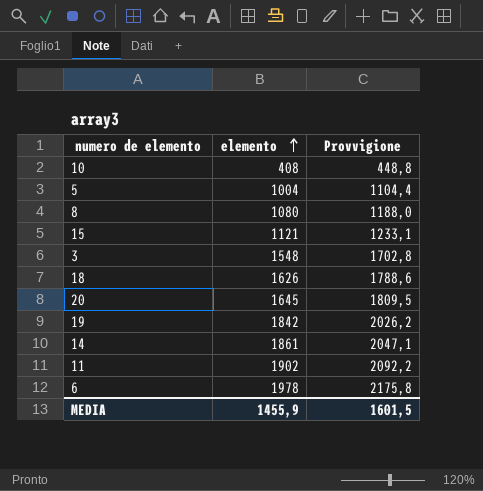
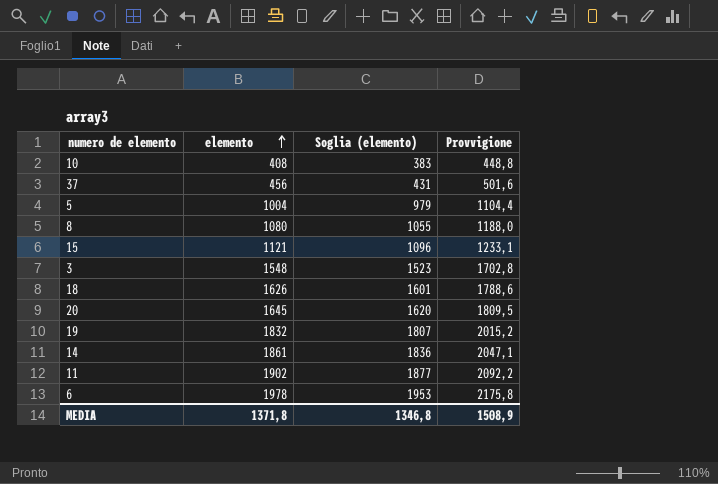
column Soglia (elemento) | formula: none -> [elemento] - 25
row 37: none -> 456 | 431 | 501,6
19 | elemento: 1842 -> 1832
19 | Provvigione: 2026,2 -> 2015,2
MEDIA | elemento: 1455,9 -> 1371,8
MEDIA | Provvigione: 1601,5 -> 1508,9

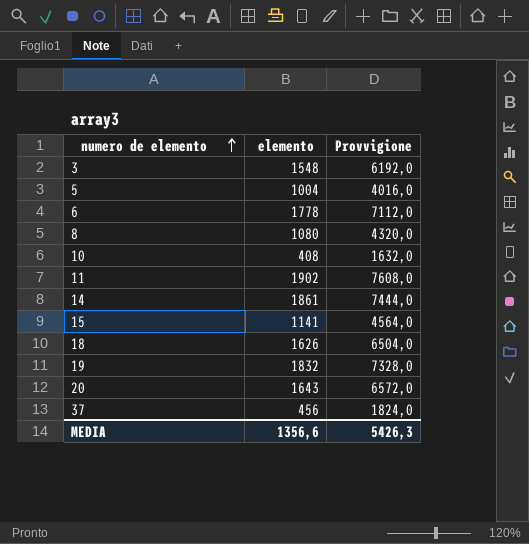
row order: elemento ascending -> numero de elemento ascending
column Soglia (elemento) | formula: [elemento] - 25 -> none
column Provvigione | formula: [elemento] * 1,1 -> [elemento] * 4
6 | elemento: 1978 -> 1778
15 | elemento: 1121 -> 1141
20 | elemento: 1645 -> 1643
MEDIA | elemento: 1371,8 -> 1356,6
MEDIA | Provvigione: 1508,9 -> 5426,3

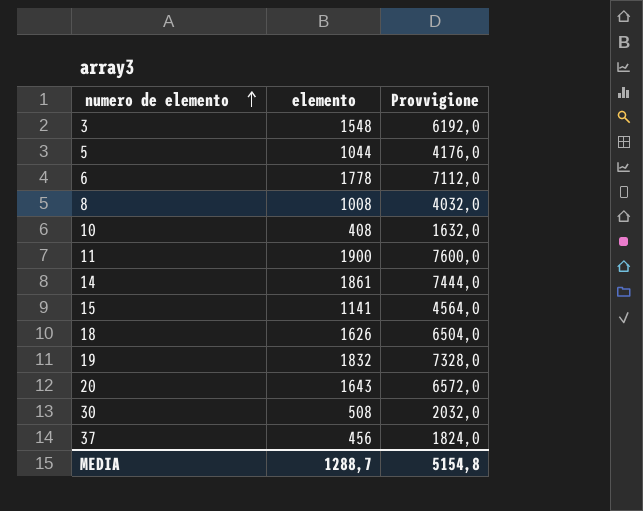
5 | elemento: 1004 -> 1044
5 | Provvigione: 4016,0 -> 4176,0
8 | elemento: 1080 -> 1008
8 | Provvigione: 4320,0 -> 4032,0
11 | elemento: 1902 -> 1900
11 | Provvigione: 7608,0 -> 7600,0
row 30: none -> 508 | 2032,0
MEDIA | elemento: 1356,6 -> 1288,7
MEDIA | Provvigione: 5426,3 -> 5154,8

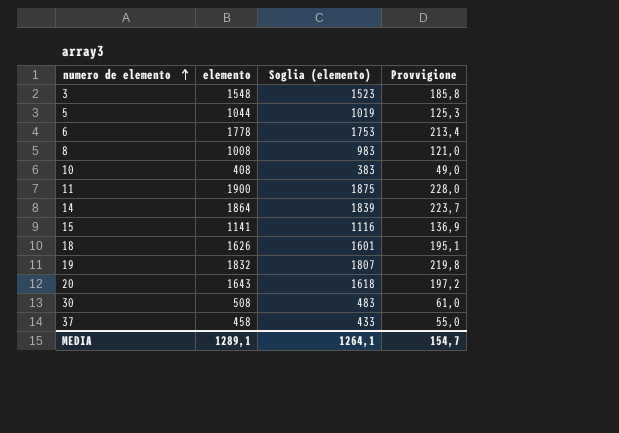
column Soglia (elemento) | formula: none -> [elemento] - 25
column Provvigione | formula: [elemento] * 4 -> [elemento] * 0,12
14 | elemento: 1861 -> 1864
37 | elemento: 456 -> 458
MEDIA | elemento: 1288,7 -> 1289,1
MEDIA | Provvigione: 5154,8 -> 154,7

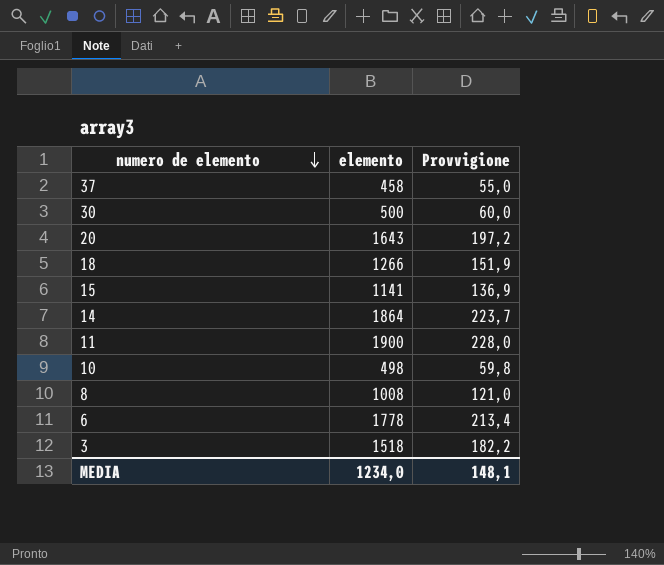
row order: numero de elemento ascending -> numero de elemento descending
column Soglia (elemento) | formula: [elemento] - 25 -> none
row 5: 1044 | 1019 | 125,3 -> none
row 19: 1832 | 1807 | 219,8 -> none
30 | elemento: 508 -> 500
30 | Provvigione: 61,0 -> 60,0
18 | elemento: 1626 -> 1266
18 | Provvigione: 195,1 -> 151,9
10 | elemento: 408 -> 498
10 | Provvigione: 49,0 -> 59,8
3 | elemento: 1548 -> 1518
3 | Provvigione: 185,8 -> 182,2
MEDIA | elemento: 1289,1 -> 1234,0
MEDIA | Provvigione: 154,7 -> 148,1

